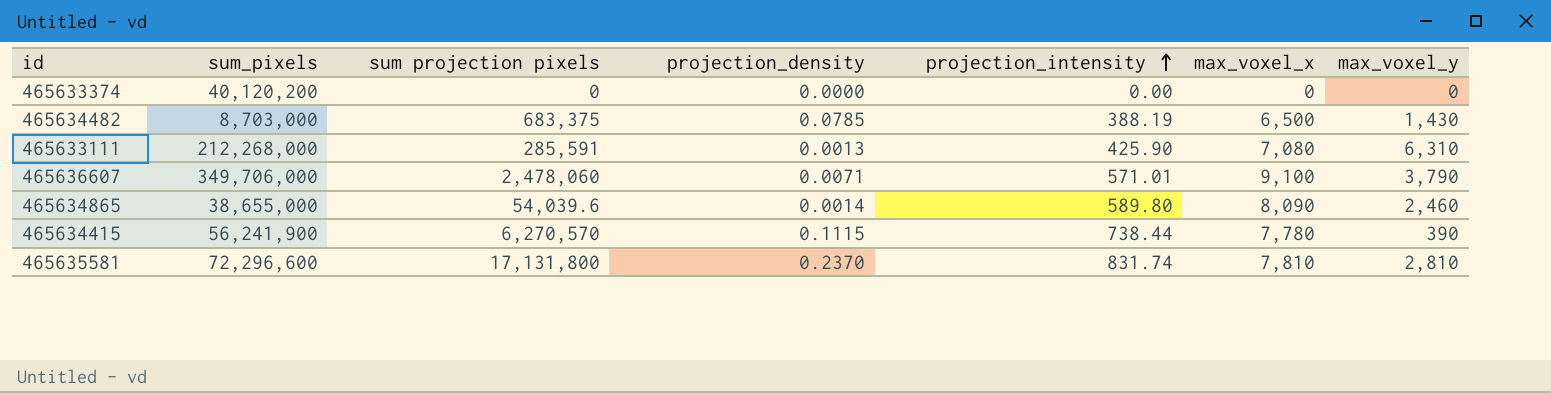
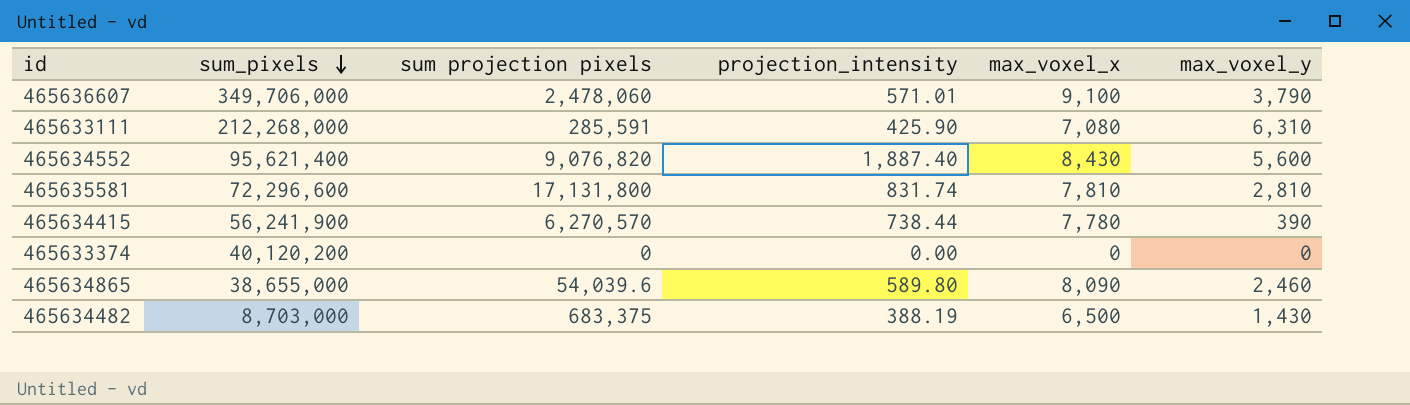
row order: projection_intensity ascending -> sum_pixels descending
column projection_density | formula: [sum projection pixels] / [sum_pixels] -> none
row 465634552: none -> 95,621,400 | 9,076,820 | 1,887.40 | 8,430 | 5,600

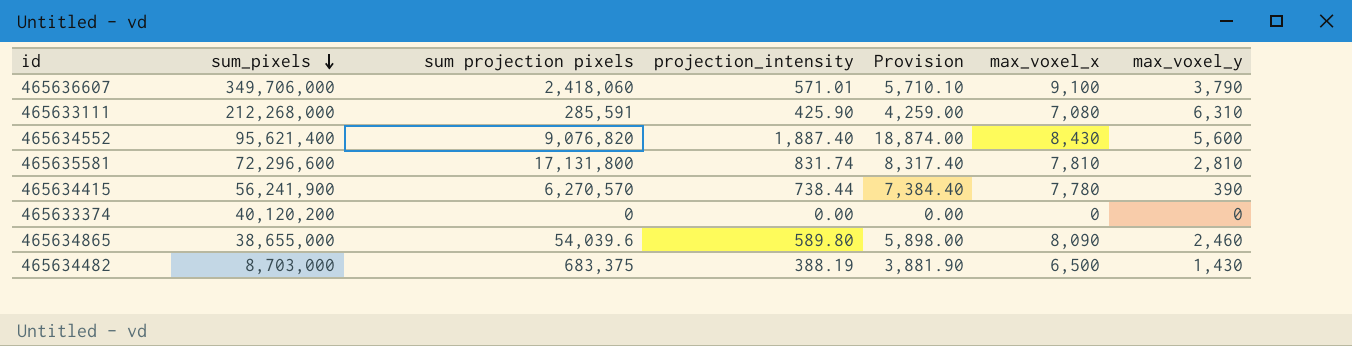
column Provision | formula: none -> [projection_intensity] * 10
465636607 | sum projection pixels: 2,478,060 -> 2,418,060

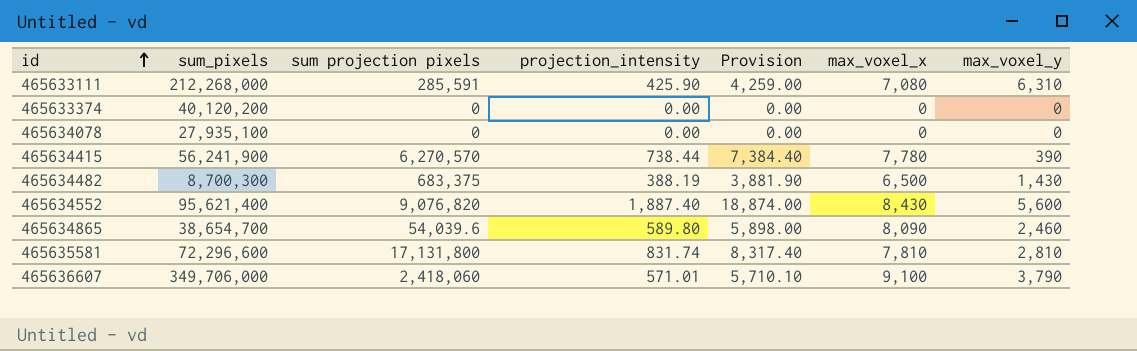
row order: sum_pixels descending -> id ascending
row 465634078: none -> 27,935,100 | 0 | 0.00 | 0.00 | 0 | 0
465634482 | sum_pixels: 8,703,000 -> 8,700,300
465634865 | sum_pixels: 38,655,000 -> 38,654,700

